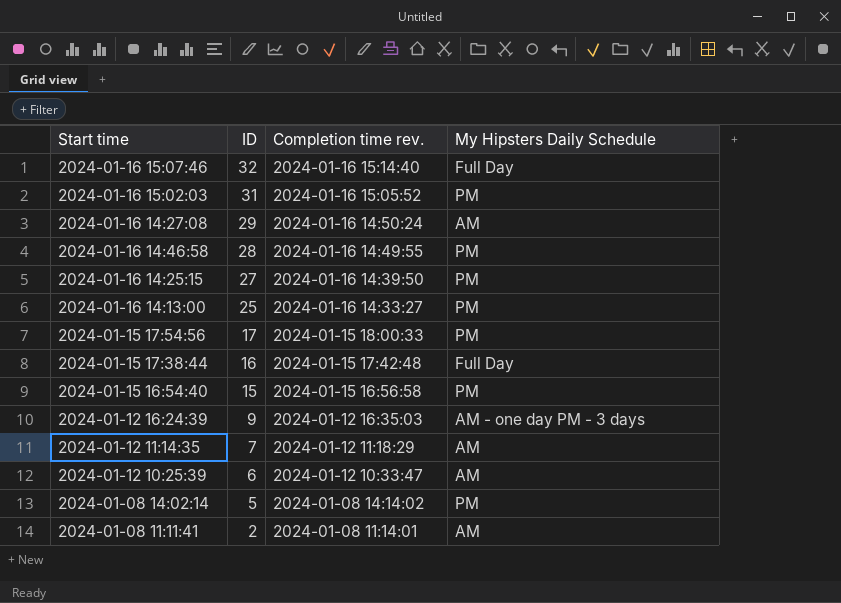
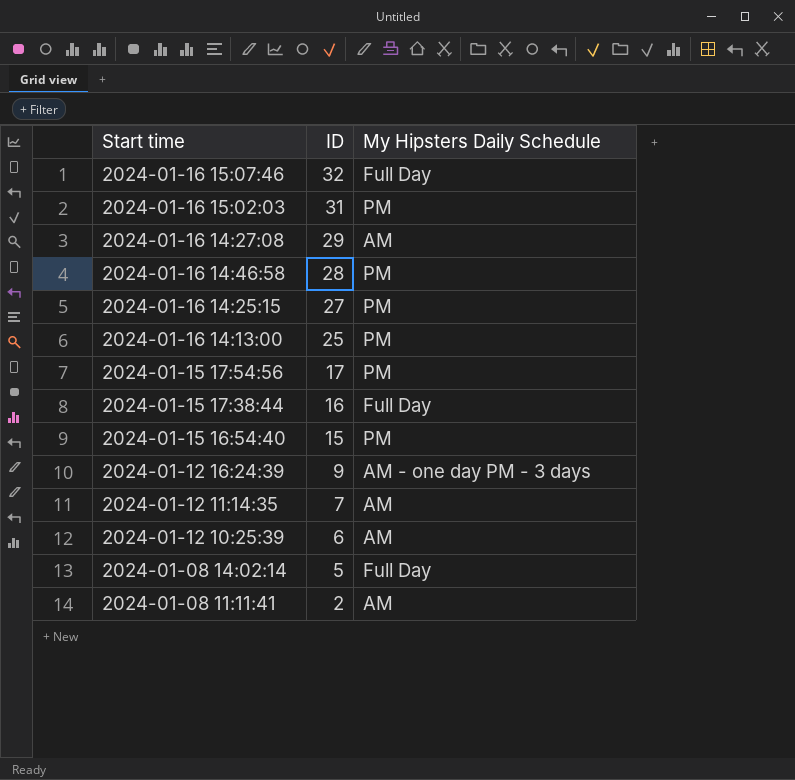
column Completion time rev. | position: 3 -> none
2024-01-08 14:02:14 | My Hipsters Daily Schedule: PM -> Full Day

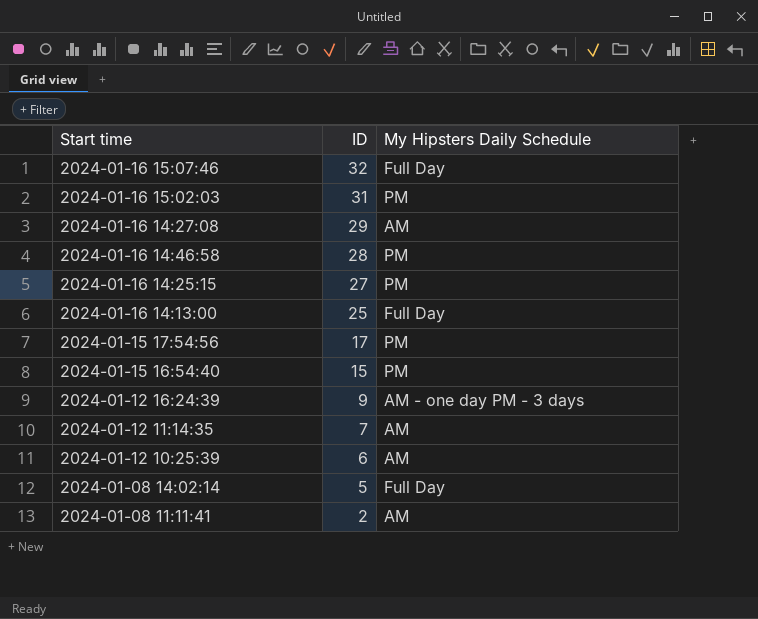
row 2024-01-15 17:38:44: 16 | Full Day -> none
2024-01-16 14:13:00 | My Hipsters Daily Schedule: PM -> Full Day

